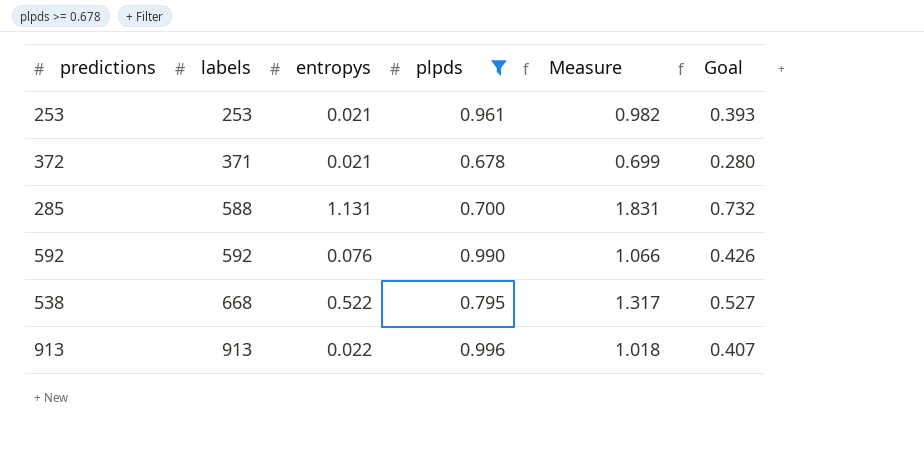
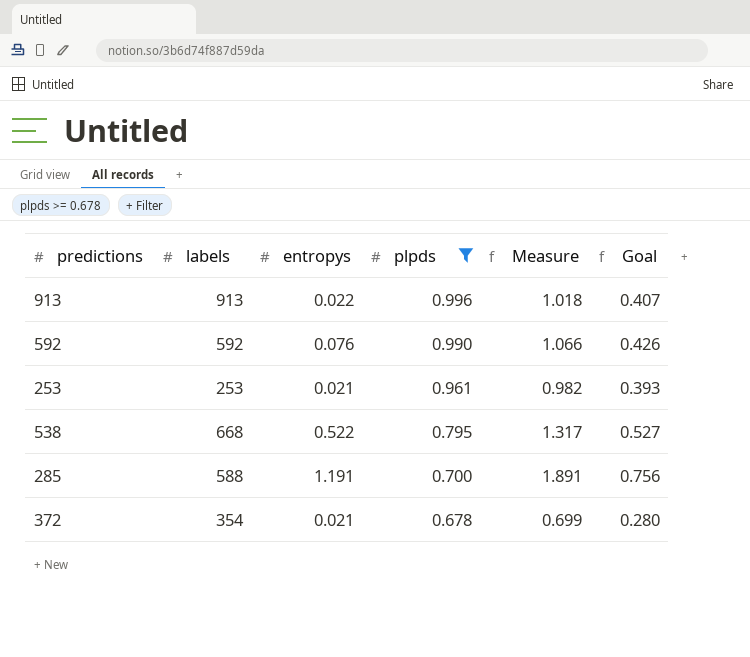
row order: labels ascending -> plpds descending
285 | entropys: 1.131 -> 1.191
285 | Measure: 1.831 -> 1.891
285 | Goal: 0.732 -> 0.756
372 | labels: 371 -> 354

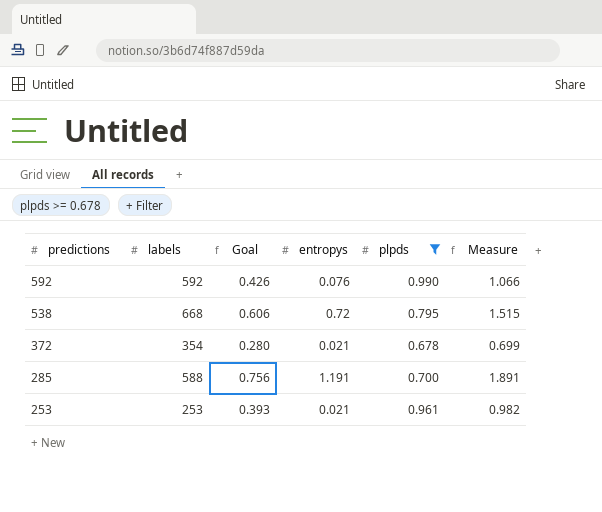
row order: plpds descending -> predictions descending
column Goal | position: 6 -> 3
row 913: 913 | 0.022 | 0.996 | 1.018 | 0.407 -> none
538 | Goal: 0.527 -> 0.606
538 | entropys: 0.522 -> 0.72
538 | Measure: 1.317 -> 1.515

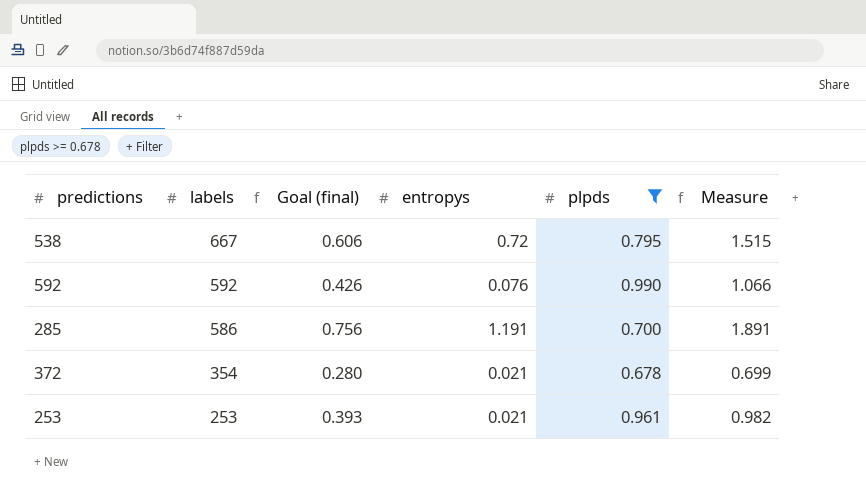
row order: predictions descending -> labels descending
column name: Goal -> Goal (final)
538 | labels: 668 -> 667
285 | labels: 588 -> 586

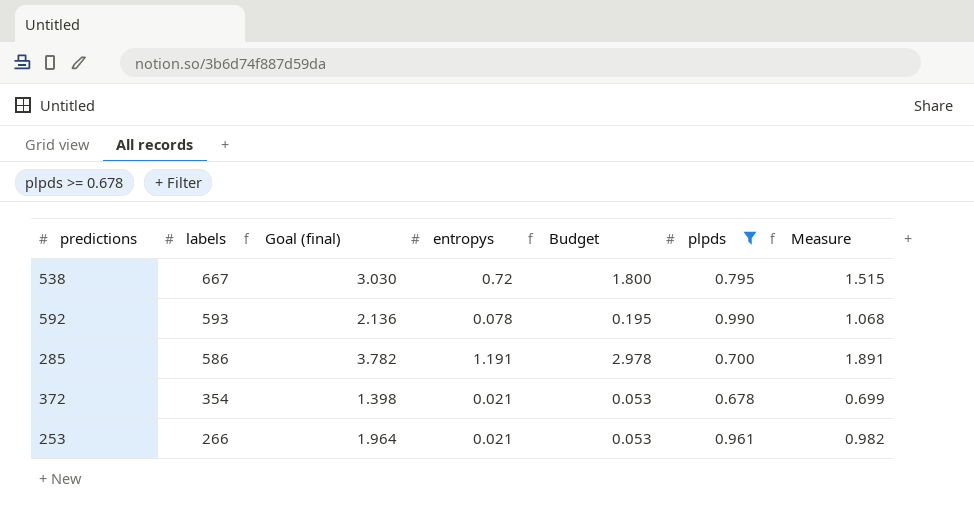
column Goal (final) | formula: [Measure] * 0.4 -> [Measure] * 2
column Budget | formula: none -> [entropys] * 2.5
592 | labels: 592 -> 593
592 | entropys: 0.076 -> 0.078
592 | Measure: 1.066 -> 1.068
253 | labels: 253 -> 266

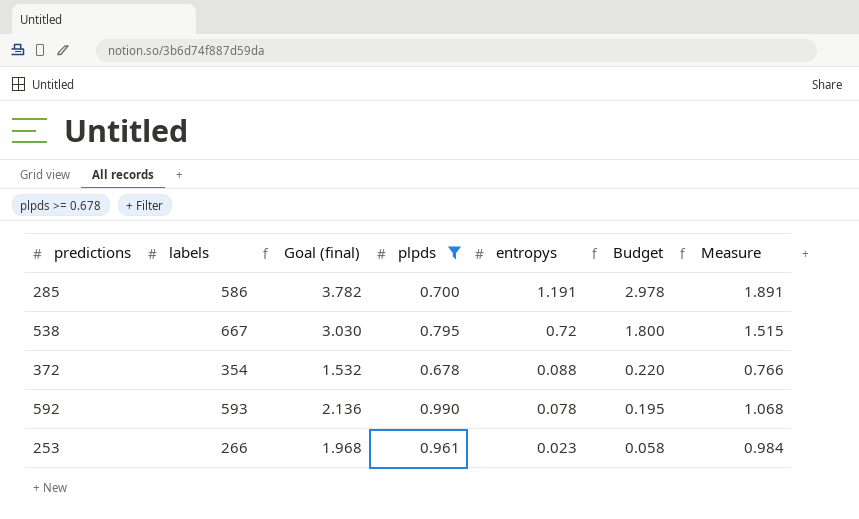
row order: labels descending -> entropys descending
column plpds | position: 6 -> 4
372 | Goal (final): 1.398 -> 1.532
372 | entropys: 0.021 -> 0.088
372 | Budget: 0.053 -> 0.220
372 | Measure: 0.699 -> 0.766
253 | Goal (final): 1.964 -> 1.968
253 | entropys: 0.021 -> 0.023
253 | Budget: 0.053 -> 0.058
253 | Measure: 0.982 -> 0.984

